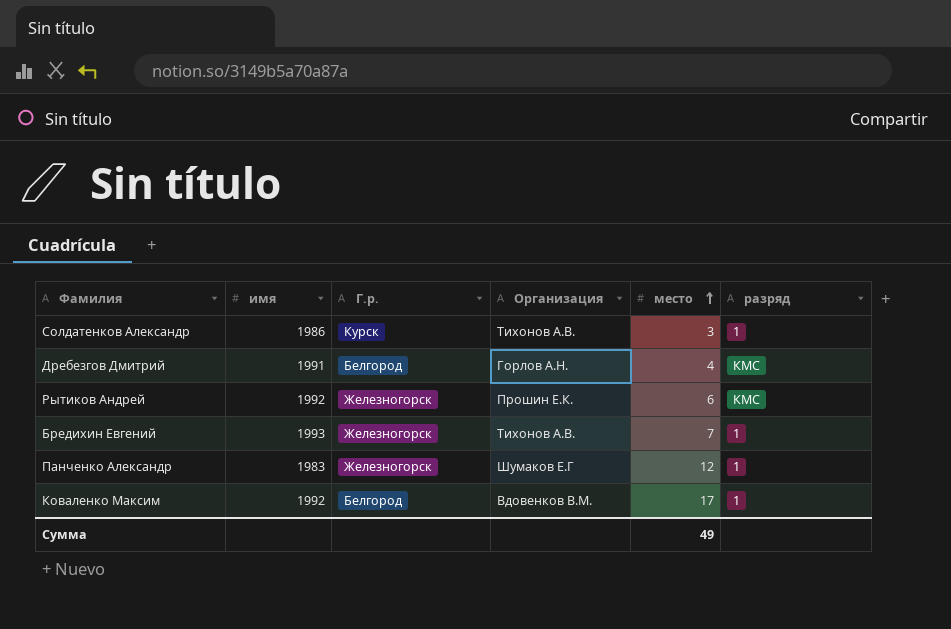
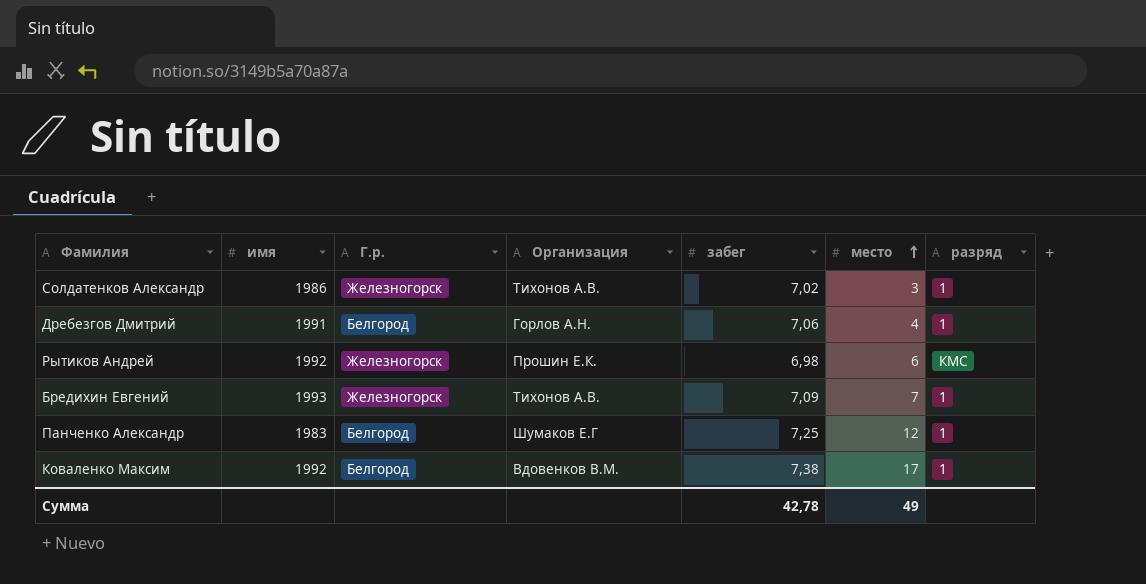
column забег | position: none -> 5
Солдатенков Александр | Г.р.: Курск -> Железногорск
Дребезгов Дмитрий | разряд: КМС -> 1
Панченко Александр | Г.р.: Железногорск -> Белгород

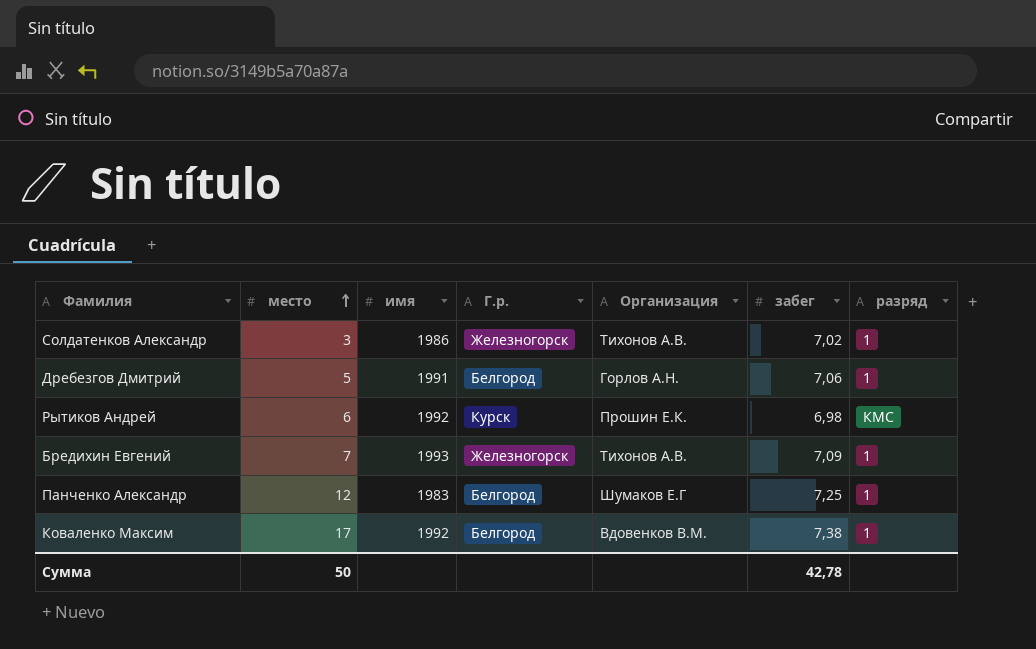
column место | position: 6 -> 2
Дребезгов Дмитрий | место: 4 -> 5
Рытиков Андрей | Г.р.: Железногорск -> Курск
Сумма | место: 49 -> 50

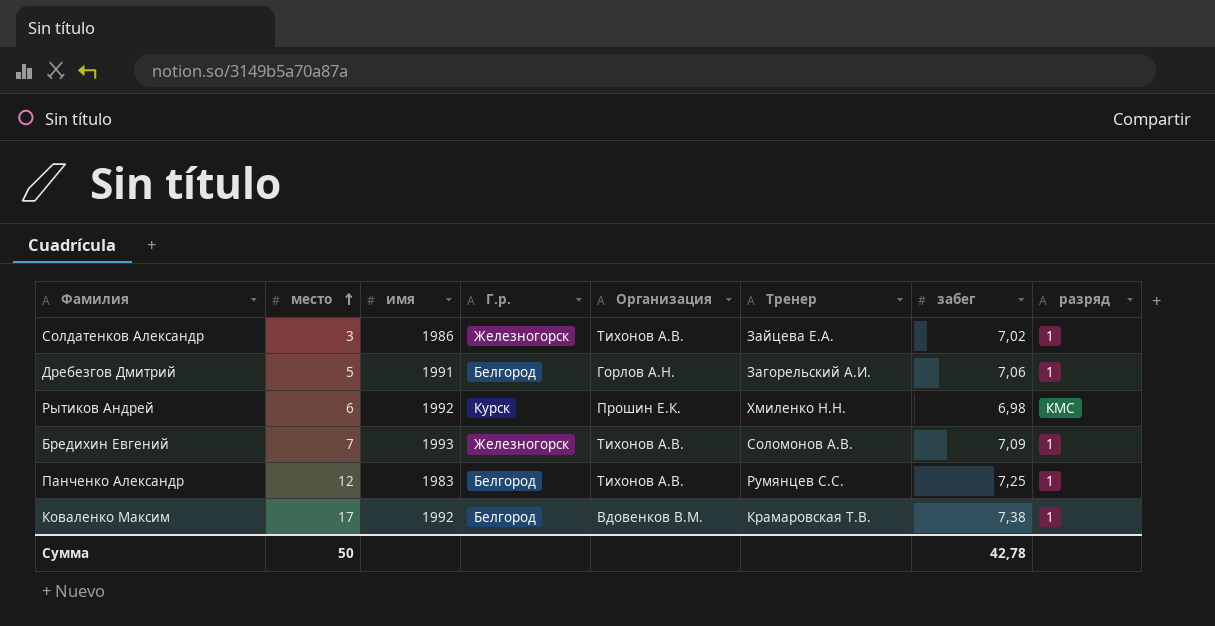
column Тренер | position: none -> 6
Панченко Александр | Организация: Шумаков Е.Г -> Тихонов А.В.

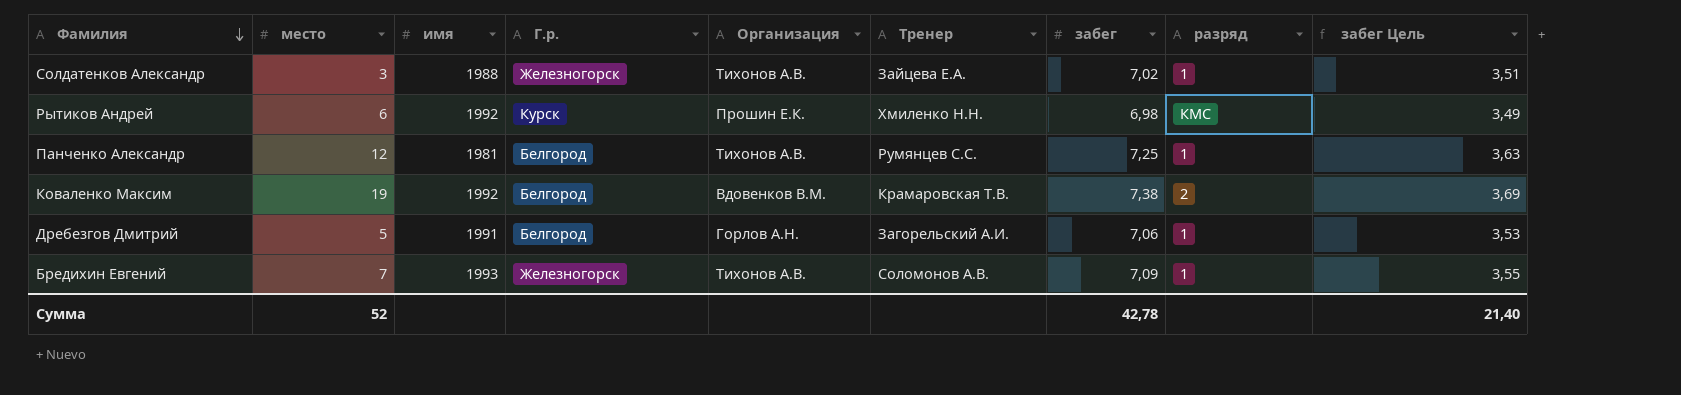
row order: место ascending -> Фамилия descending
column забег Цель | formula: none -> [забег] * 0,5
Солдатенков Александр | имя: 1986 -> 1988
Панченко Александр | имя: 1983 -> 1981
Коваленко Максим | место: 17 -> 19
Коваленко Максим | разряд: 1 -> 2
Сумма | место: 50 -> 52

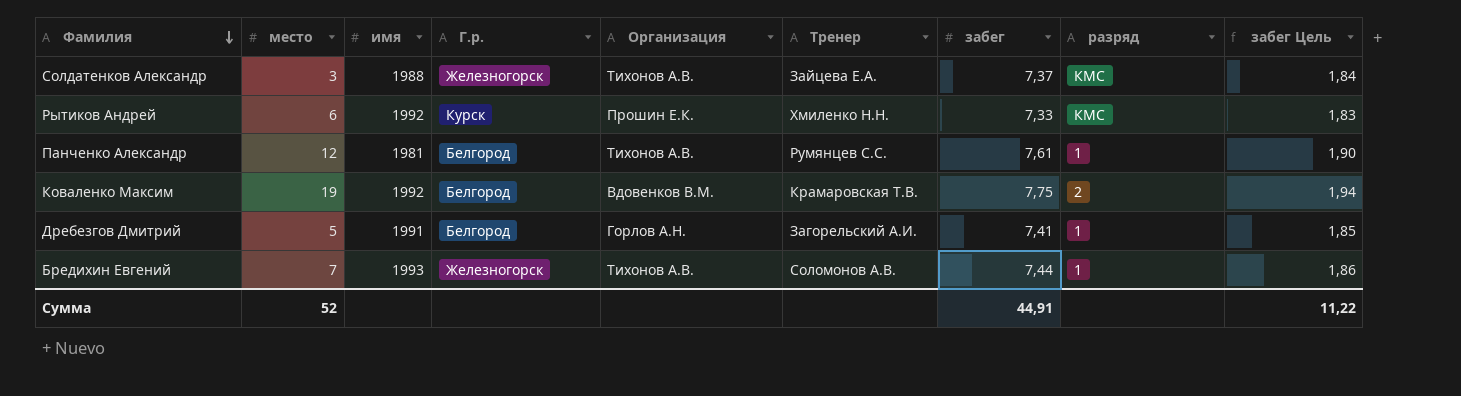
column забег Цель | formula: [забег] * 0,5 -> [забег] * 0,25
Солдатенков Александр | забег: 7,02 -> 7,37
Солдатенков Александр | разряд: 1 -> КМС
Рытиков Андрей | забег: 6,98 -> 7,33
Панченко Александр | забег: 7,25 -> 7,61
Коваленко Максим | забег: 7,38 -> 7,75
Дребезгов Дмитрий | забег: 7,06 -> 7,41
Бредихин Евгений | забег: 7,09 -> 7,44
Сумма | забег: 42,78 -> 44,91
Сумма | забег Цель: 21,40 -> 11,22

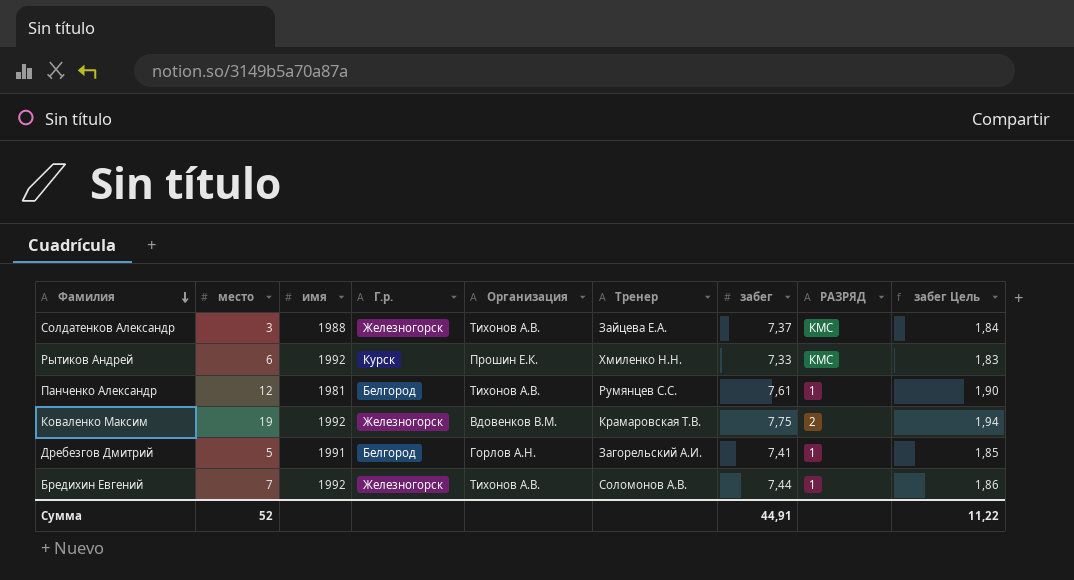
column name: разряд -> РАЗРЯД
Коваленко Максим | Г.р.: Белгород -> Железногорск
Бредихин Евгений | имя: 1993 -> 1992

